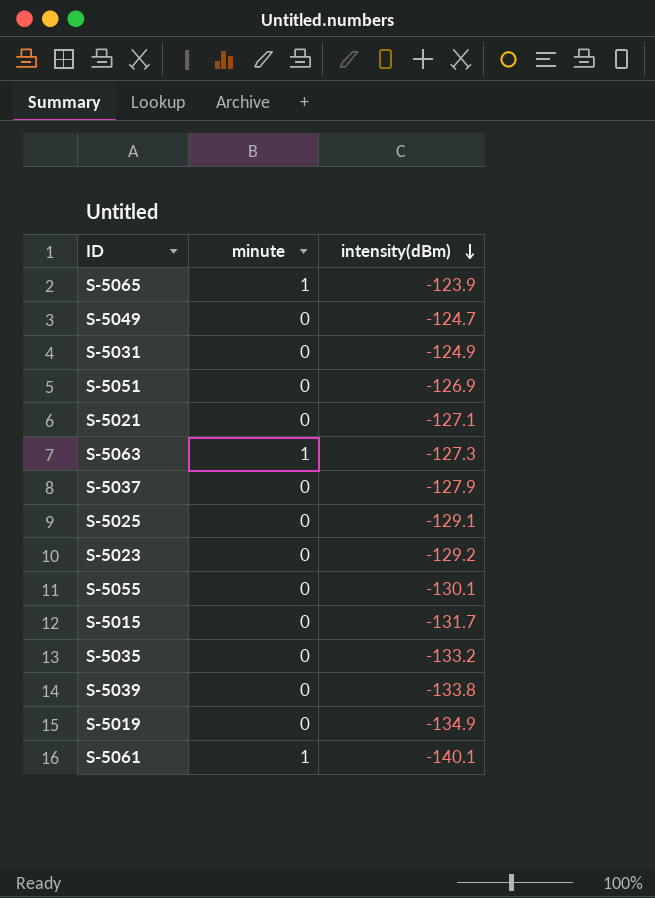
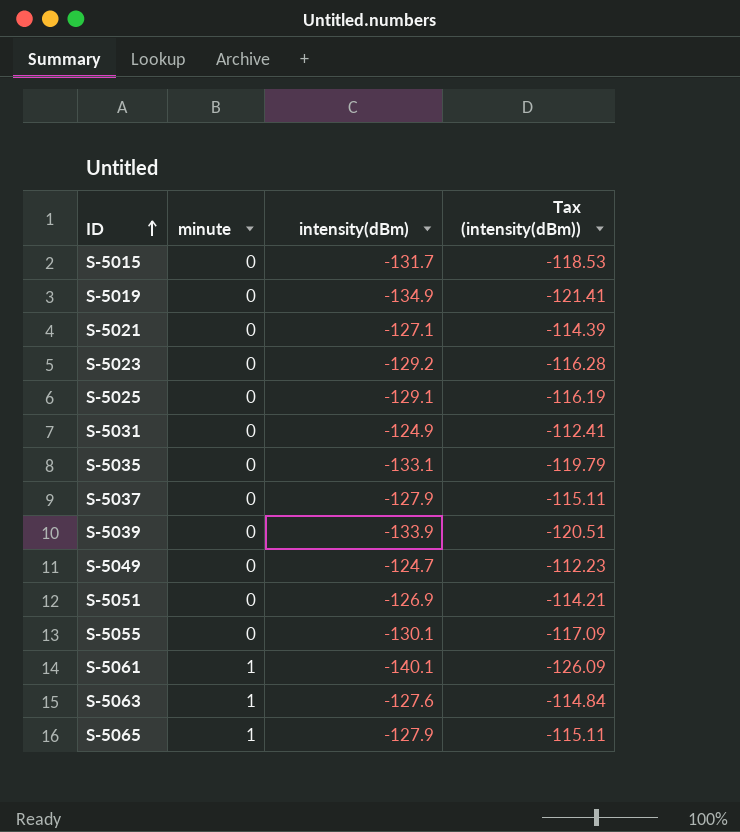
row order: intensity(dBm) descending -> ID ascending
column Tax (intensity(dBm)) | formula: none -> [intensity(dBm)] * 0.9
S-5035 | intensity(dBm): -133.2 -> -133.1
S-5039 | intensity(dBm): -133.8 -> -133.9
S-5063 | intensity(dBm): -127.3 -> -127.6
S-5065 | intensity(dBm): -123.9 -> -127.9

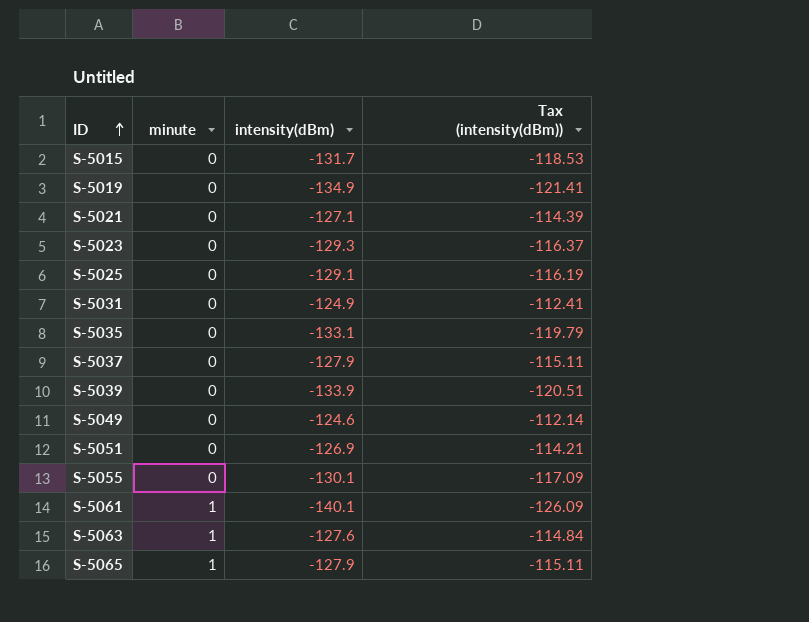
S-5023 | intensity(dBm): -129.2 -> -129.3
S-5023 | Tax (intensity(dBm)): -116.28 -> -116.37
S-5049 | intensity(dBm): -124.7 -> -124.6
S-5049 | Tax (intensity(dBm)): -112.23 -> -112.14

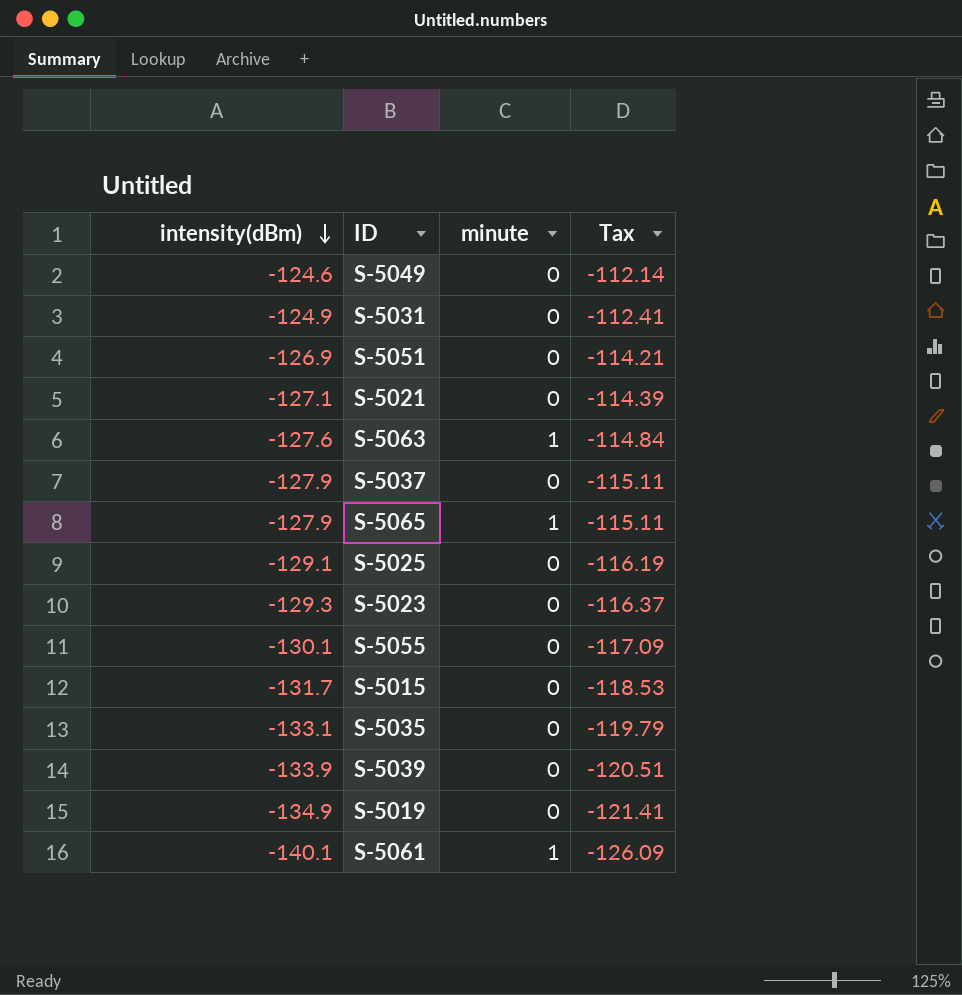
row order: ID ascending -> intensity(dBm) descending
column intensity(dBm) | position: 3 -> 1
column name: Tax (intensity(dBm)) -> Tax

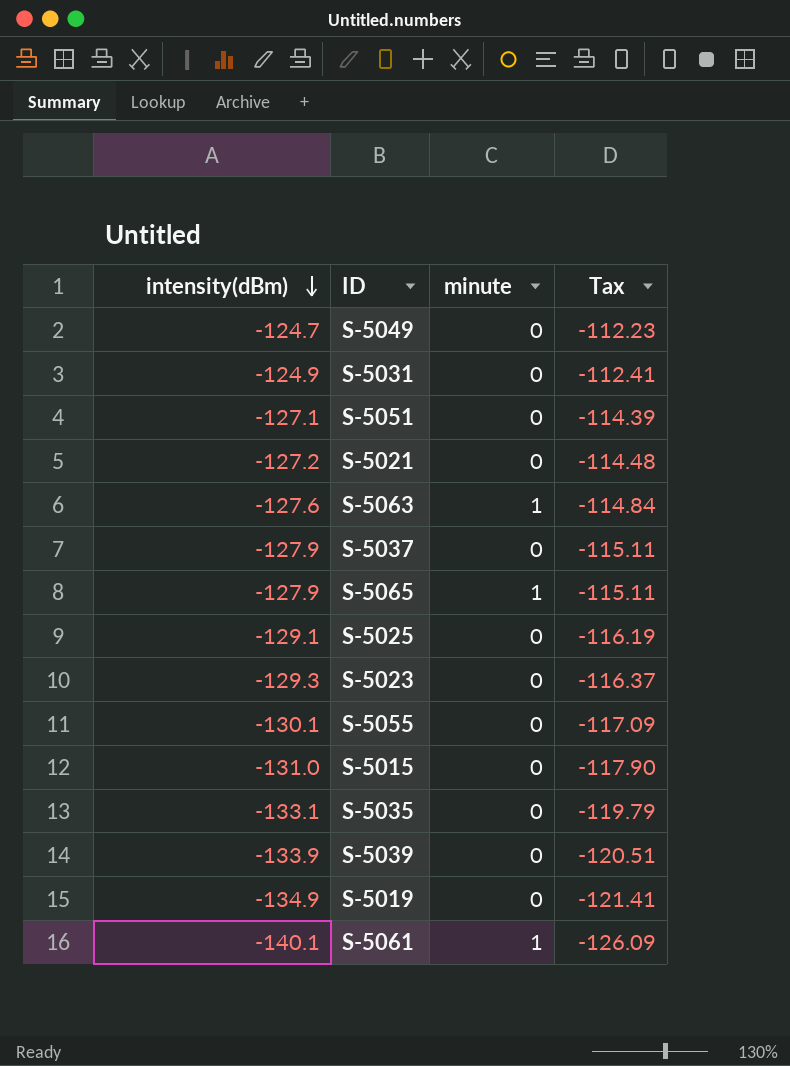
S-5049 | intensity(dBm): -124.6 -> -124.7
S-5049 | Tax: -112.14 -> -112.23
S-5051 | intensity(dBm): -126.9 -> -127.1
S-5051 | Tax: -114.21 -> -114.39
S-5021 | intensity(dBm): -127.1 -> -127.2
S-5021 | Tax: -114.39 -> -114.48
S-5015 | intensity(dBm): -131.7 -> -131.0
S-5015 | Tax: -118.53 -> -117.90

